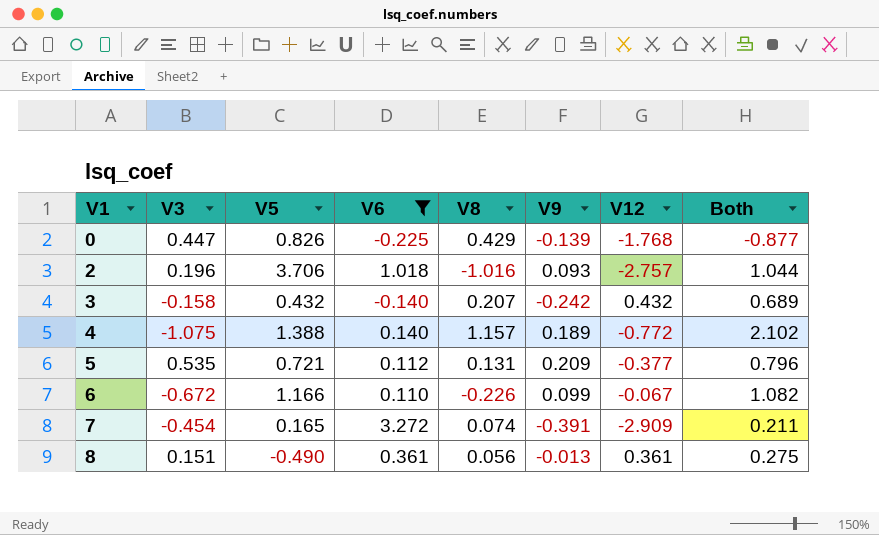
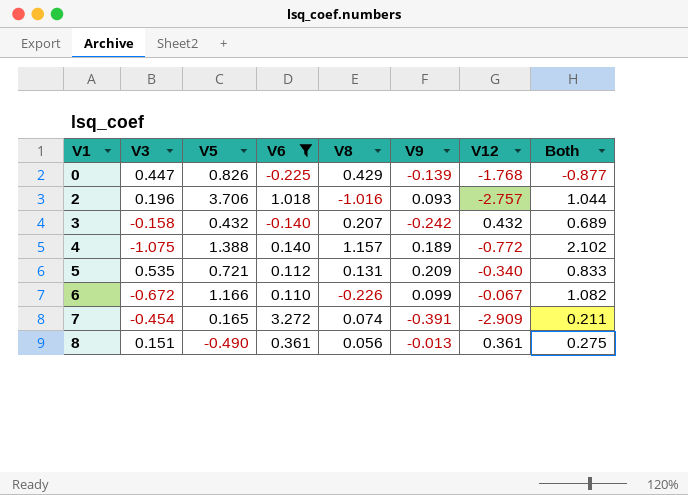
5 | V12: -0.377 -> -0.340
5 | Both: 0.796 -> 0.833

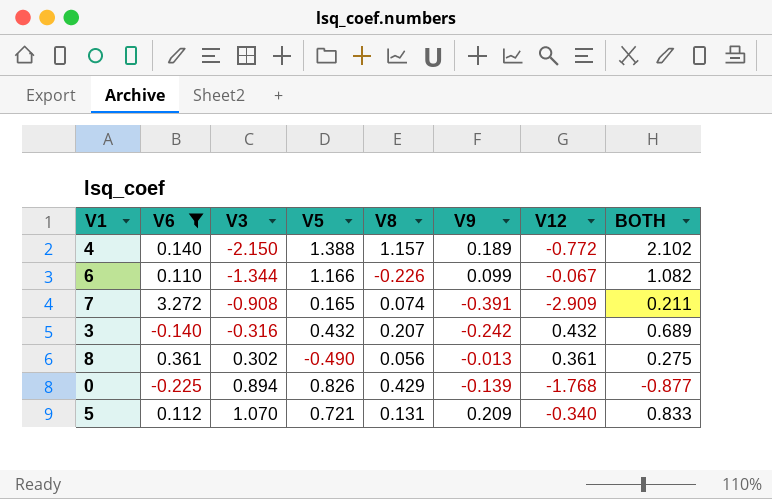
row order: V1 ascending -> V3 ascending
column V6 | position: 4 -> 2
column name: Both -> BOTH
row 2: 0.196 | 3.706 | 1.018 | -1.016 | 0.093 | -2.757 | 1.044 -> none
4 | V3: -1.075 -> -2.150
6 | V3: -0.672 -> -1.344
7 | V3: -0.454 -> -0.908
3 | V3: -0.158 -> -0.316
8 | V3: 0.151 -> 0.302
0 | V3: 0.447 -> 0.894
5 | V3: 0.535 -> 1.070

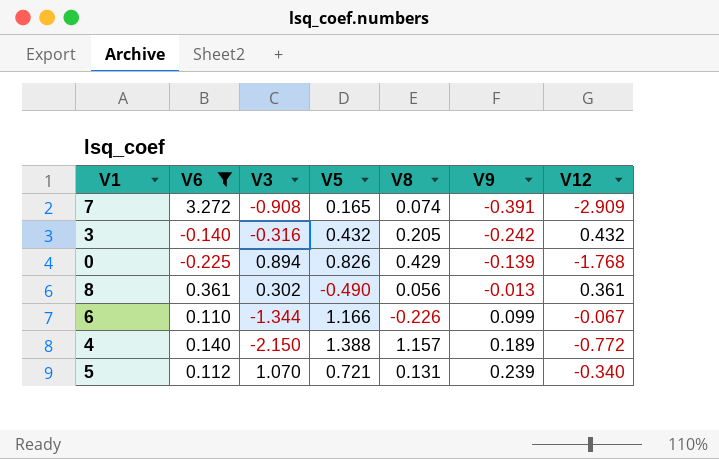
row order: V3 ascending -> V9 ascending
column BOTH | formula: [V6] + [V5] + [V8] + [V9] + [V12] -> none
3 | V8: 0.207 -> 0.205
5 | V9: 0.209 -> 0.239

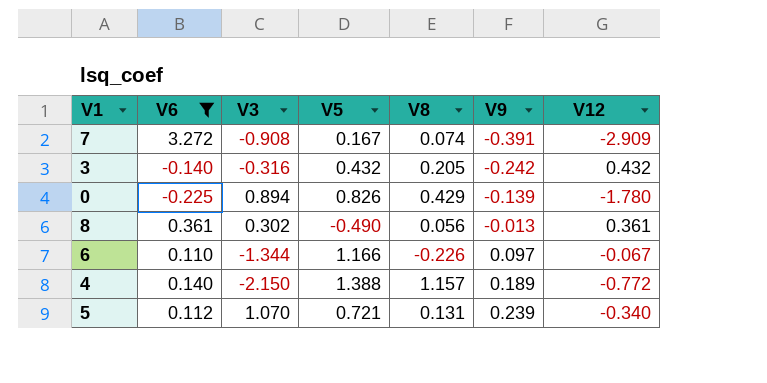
7 | V5: 0.165 -> 0.167
0 | V12: -1.768 -> -1.780
6 | V9: 0.099 -> 0.097

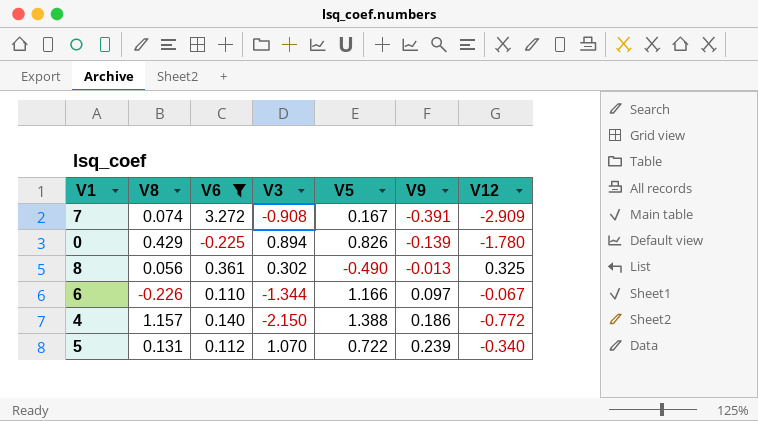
column V8 | position: 5 -> 2
row 3: -0.140 | -0.316 | 0.432 | 0.205 | -0.242 | 0.432 -> none
8 | V12: 0.361 -> 0.325
4 | V9: 0.189 -> 0.186
5 | V5: 0.721 -> 0.722

